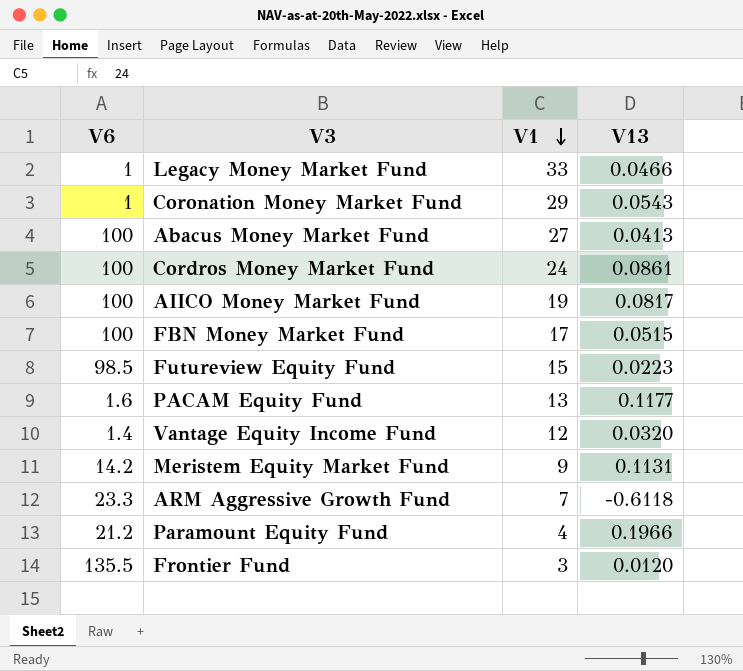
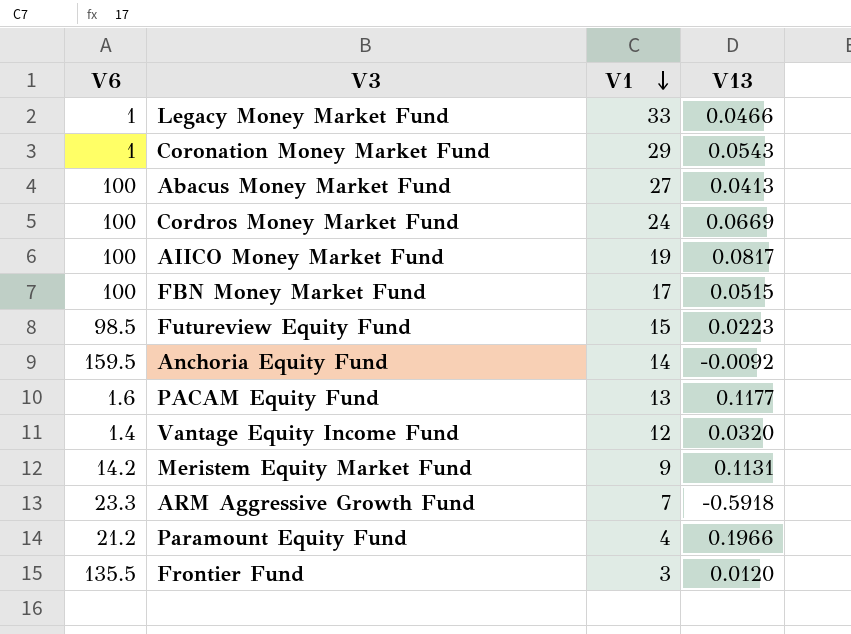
Cordros Money Market Fund | V13: 0.0861 -> 0.0669
row Anchoria Equity Fund: none -> 159.5 | 14 | -0.0092
ARM Aggressive Growth Fund | V13: -0.6118 -> -0.5918

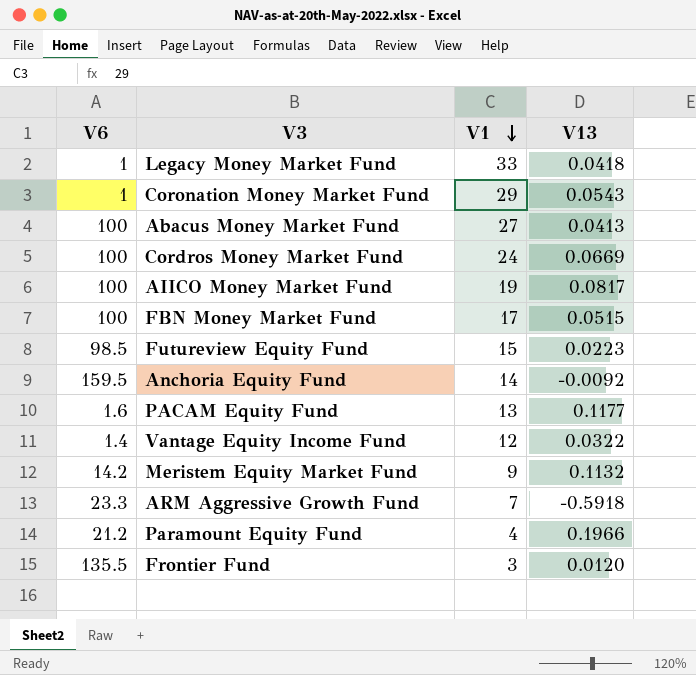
Legacy Money Market Fund | V13: 0.0466 -> 0.0418
Vantage Equity Income Fund | V13: 0.0320 -> 0.0322
Meristem Equity Market Fund | V13: 0.1131 -> 0.1132

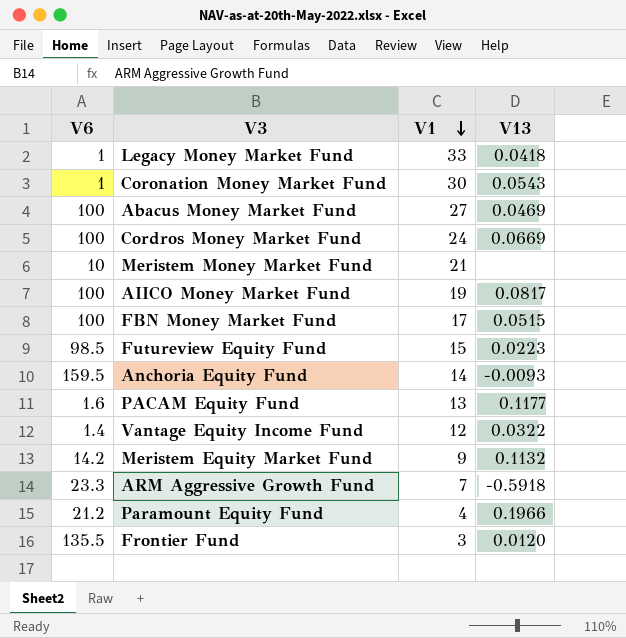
Coronation Money Market Fund | V1: 29 -> 30
Abacus Money Market Fund | V13: 0.0413 -> 0.0469
row Meristem Money Market Fund: none -> 10 | 21 | none
Anchoria Equity Fund | V13: -0.0092 -> -0.0093

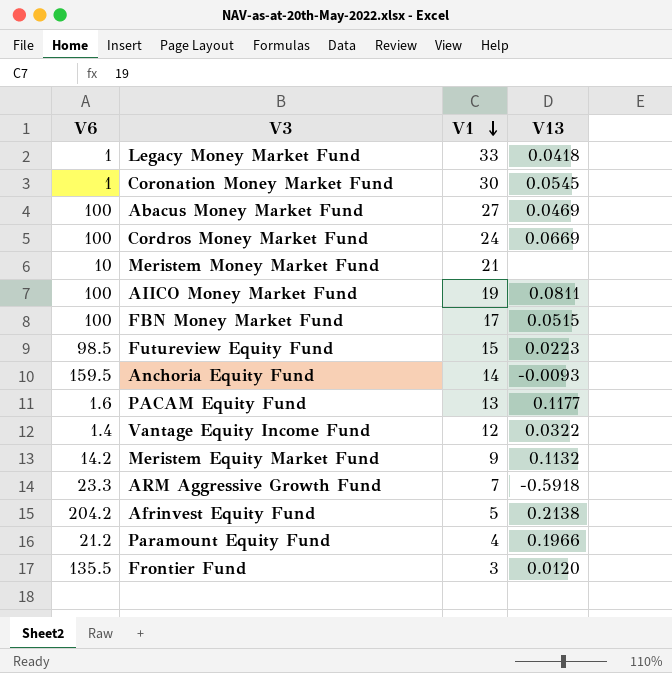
Coronation Money Market Fund | V13: 0.0543 -> 0.0545
AIICO Money Market Fund | V13: 0.0817 -> 0.0811
row Afrinvest Equity Fund: none -> 204.2 | 5 | 0.2138

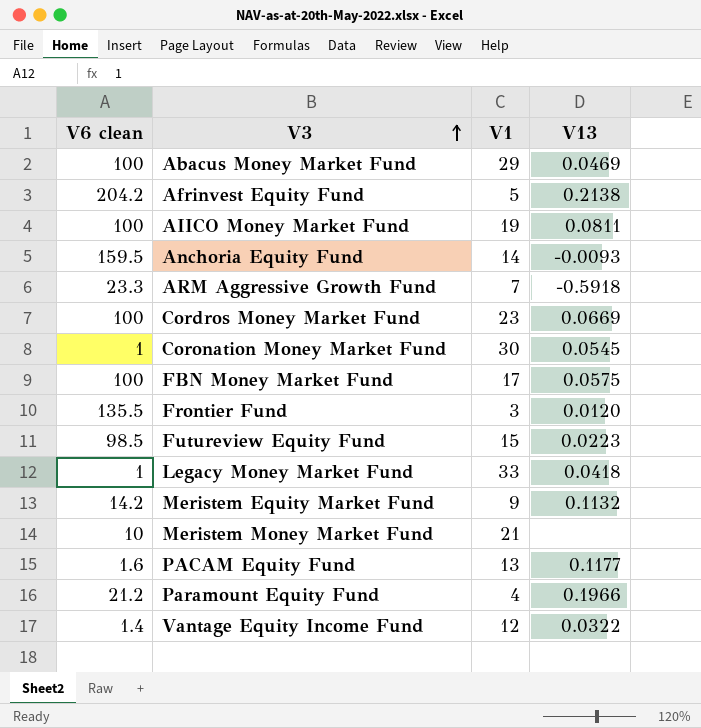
row order: V1 descending -> V3 ascending
column name: V6 -> V6 clean
Abacus Money Market Fund | V1: 27 -> 29
Cordros Money Market Fund | V1: 24 -> 23
FBN Money Market Fund | V13: 0.0515 -> 0.0575

